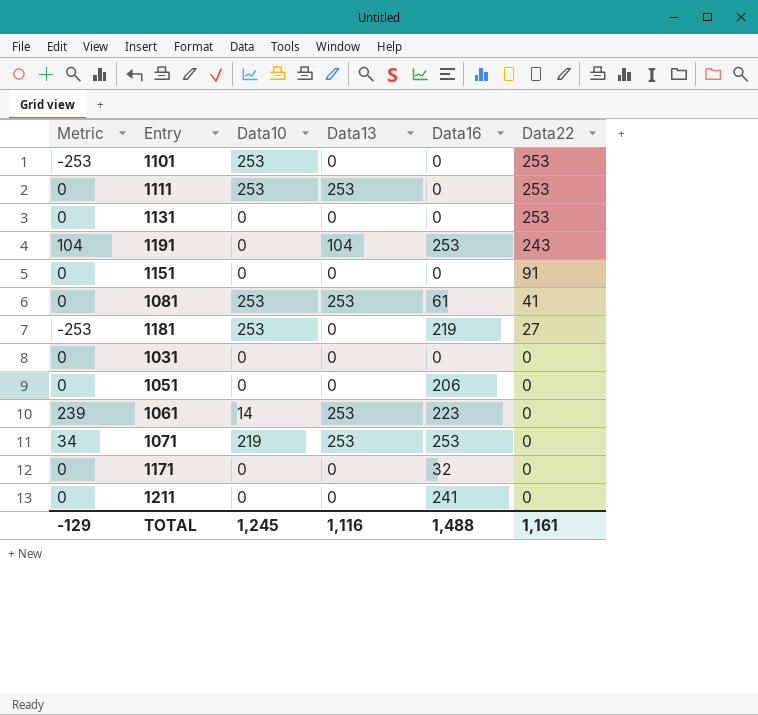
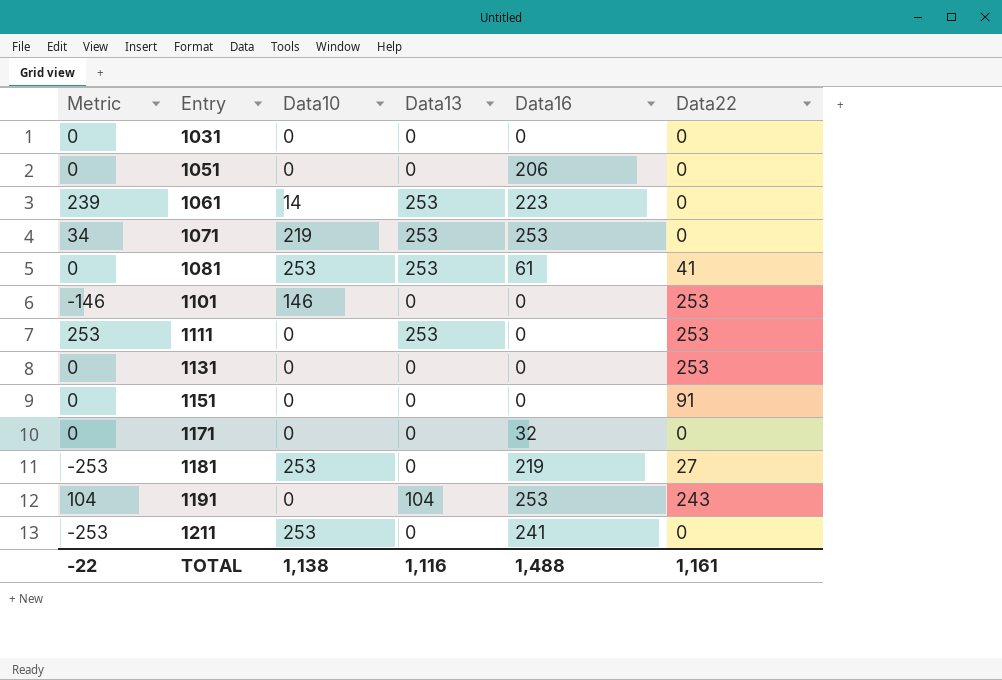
row order: Data22 descending -> Entry ascending
1101 | Metric: -253 -> -146
1101 | Data10: 253 -> 146
1111 | Metric: 0 -> 253
1111 | Data10: 253 -> 0
1211 | Metric: 0 -> -253
1211 | Data10: 0 -> 253
TOTAL | Metric: -129 -> -22
TOTAL | Data10: 1,245 -> 1,138

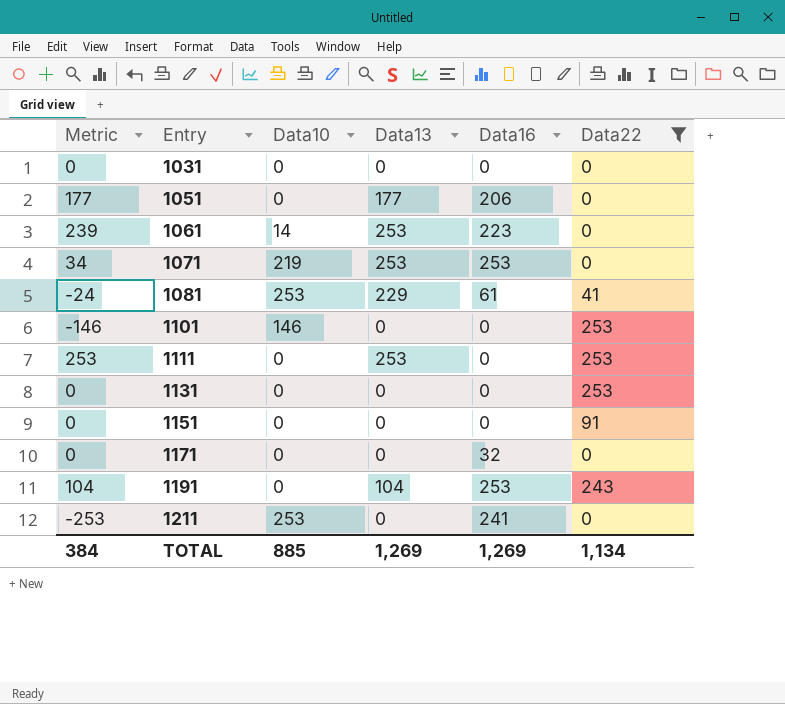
filter: none -> Data22 != 27
1051 | Metric: 0 -> 177
1051 | Data13: 0 -> 177
1081 | Metric: 0 -> -24
1081 | Data13: 253 -> 229
TOTAL | Metric: -22 -> 384
TOTAL | Data10: 1,138 -> 885
TOTAL | Data13: 1,116 -> 1,269
TOTAL | Data16: 1,488 -> 1,269
TOTAL | Data22: 1,161 -> 1,134

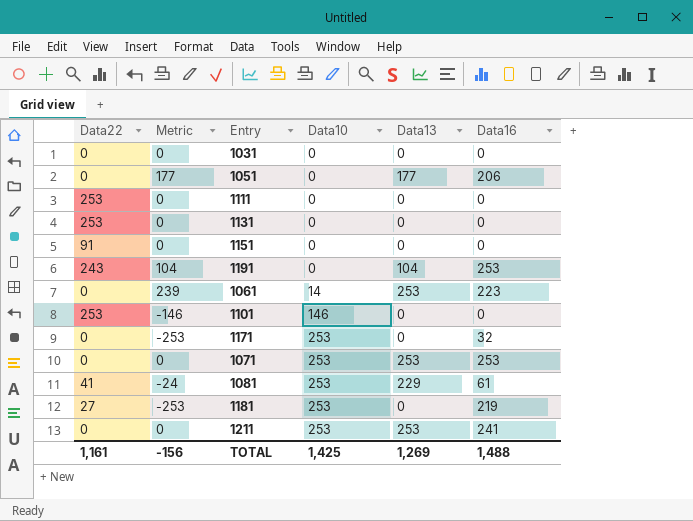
filter: Data22 != 27 -> none
row order: Entry ascending -> Data10 ascending
column Data22 | position: 6 -> 1
1111 | Metric: 253 -> 0
1111 | Data13: 253 -> 0
1171 | Metric: 0 -> -253
1171 | Data10: 0 -> 253
1071 | Metric: 34 -> 0
1071 | Data10: 219 -> 253
1211 | Metric: -253 -> 0
1211 | Data13: 0 -> 253
TOTAL | Data22: 1,134 -> 1,161
TOTAL | Metric: 384 -> -156
TOTAL | Data10: 885 -> 1,425
TOTAL | Data16: 1,269 -> 1,488

